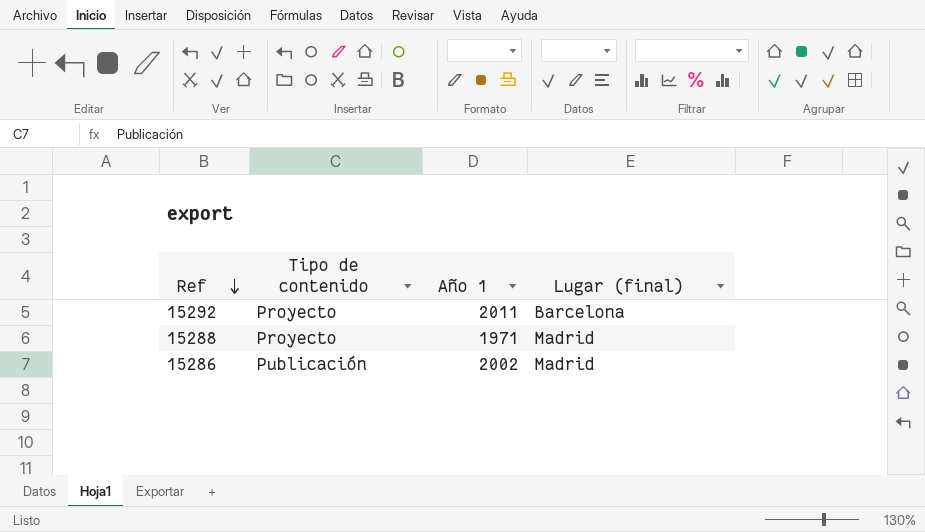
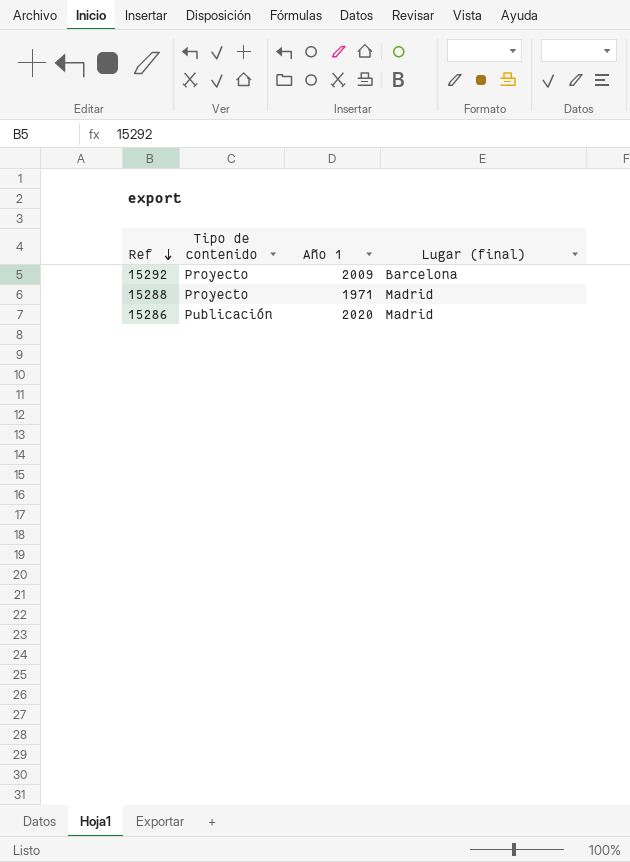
15292 | Año 1: 2011 -> 2009
15286 | Año 1: 2002 -> 2020

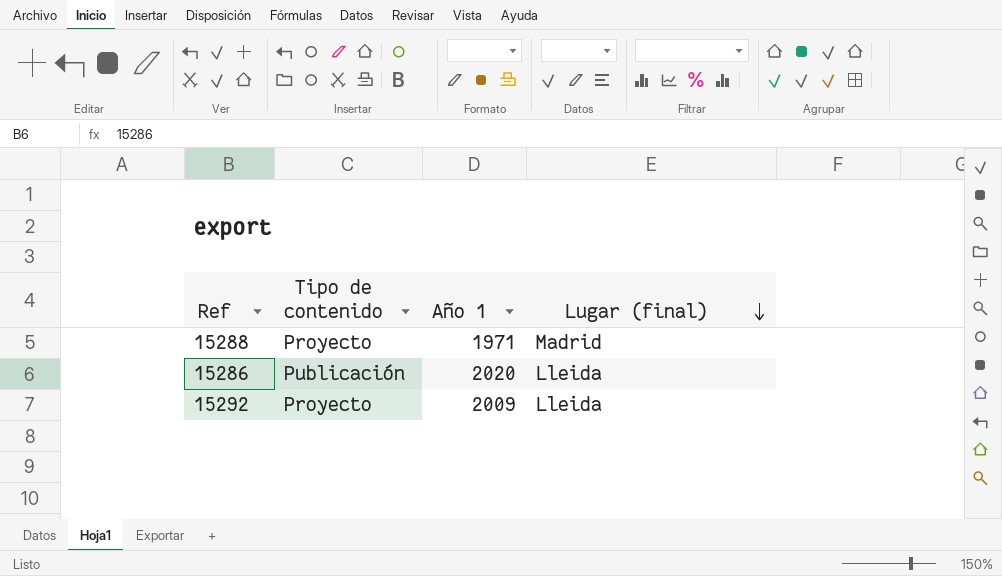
row order: Ref descending -> Lugar (final) descending
15286 | Lugar (final): Madrid -> Lleida
15292 | Lugar (final): Barcelona -> Lleida

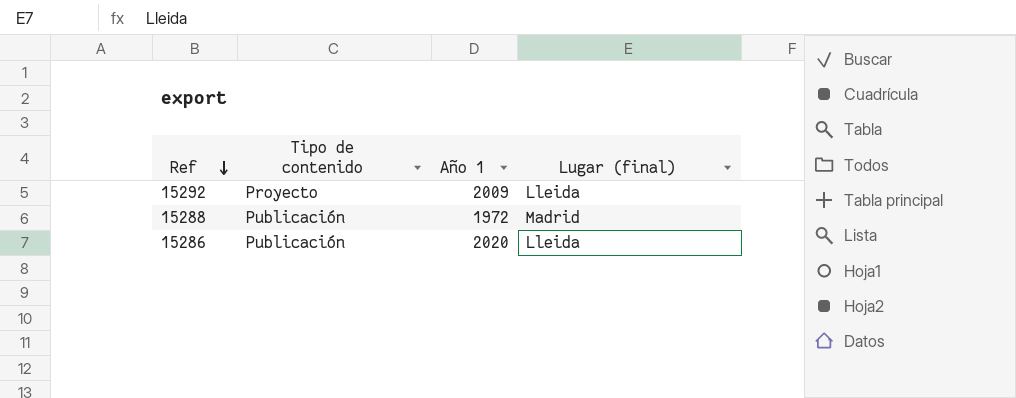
row order: Lugar (final) descending -> Ref descending
15288 | Tipo de contenido: Proyecto -> Publicación
15288 | Año 1: 1971 -> 1972

